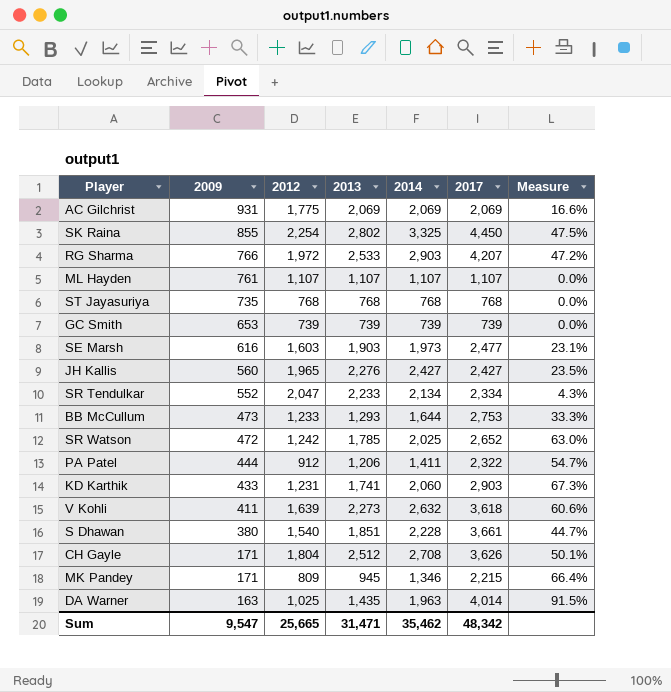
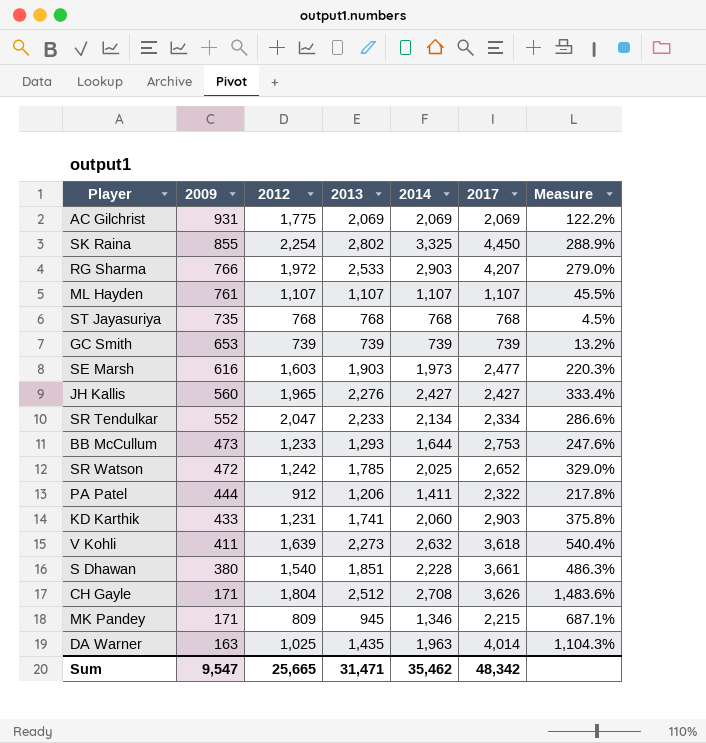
column Measure | formula: ([2014] - [2012]) / [2012] -> ([2014] - [2009]) / [2009]

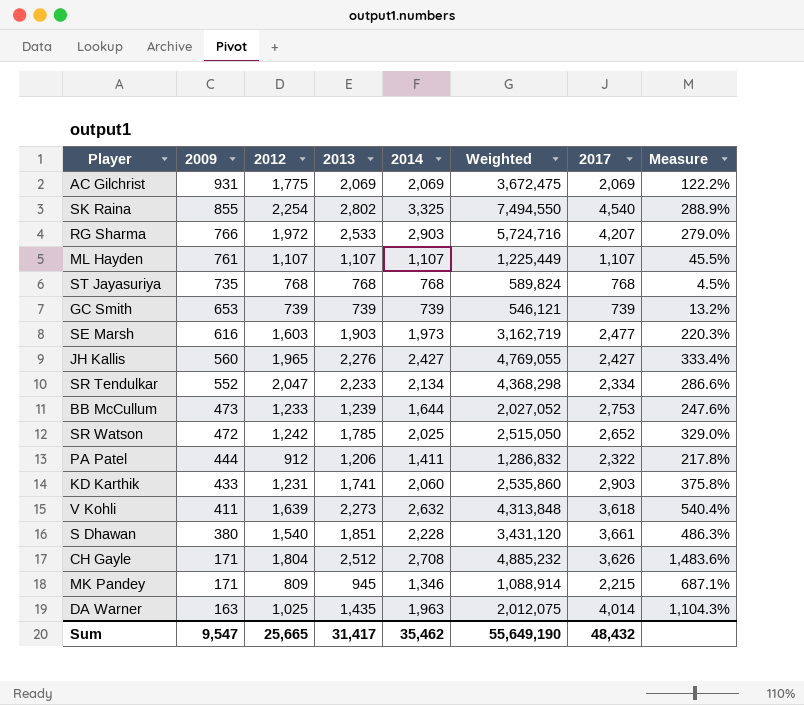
column Weighted | formula: none -> [2012] * [2014]
SK Raina | 2017: 4,450 -> 4,540
BB McCullum | 2013: 1,293 -> 1,239
Sum | 2013: 31,471 -> 31,417
Sum | 2017: 48,342 -> 48,432

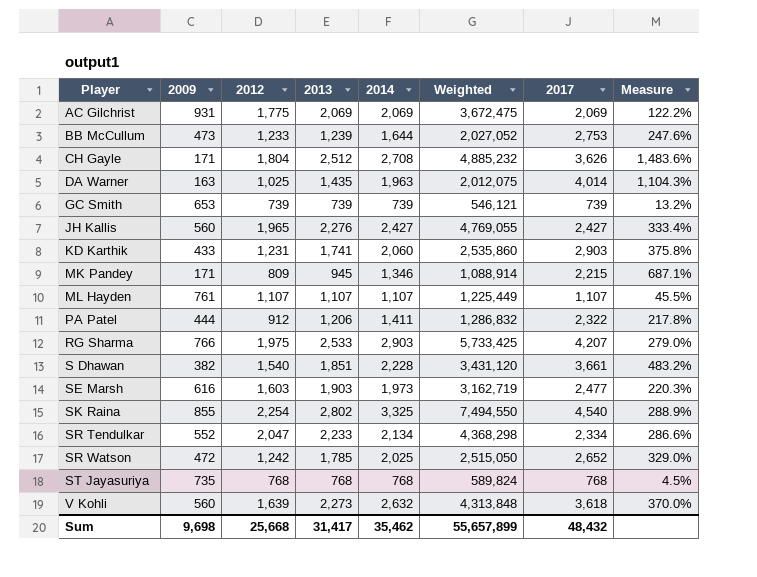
row order: 2009 descending -> Player ascending
RG Sharma | 2012: 1,972 -> 1,975
RG Sharma | Weighted: 5,724,716 -> 5,733,425
S Dhawan | 2009: 380 -> 382
S Dhawan | Measure: 486.3% -> 483.2%
V Kohli | 2009: 411 -> 560
V Kohli | Measure: 540.4% -> 370.0%
Sum | 2009: 9,547 -> 9,698
Sum | 2012: 25,665 -> 25,668
Sum | Weighted: 55,649,190 -> 55,657,899

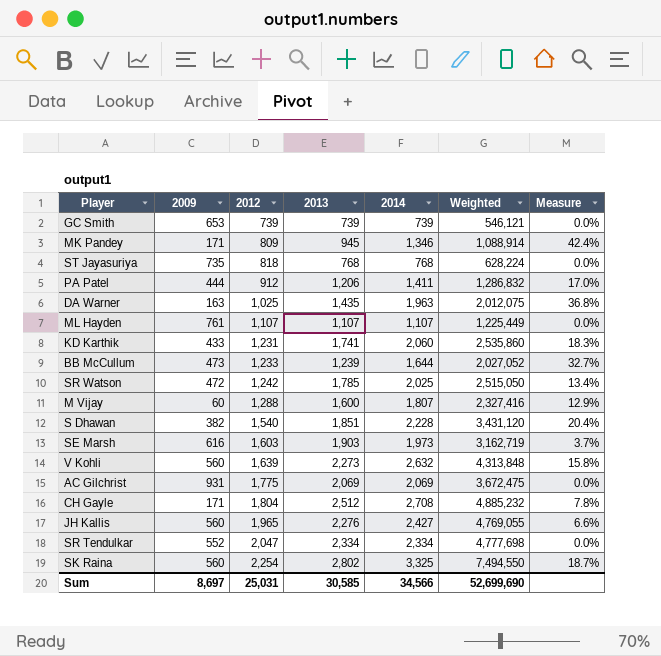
row order: Player ascending -> 2012 ascending
column 2017 | position: 7 -> none
column Measure | formula: ([2014] - [2009]) / [2009] -> ([2014] - [2013]) / [2013]
row RG Sharma: 766 | 1,975 | 2,533 | 2,903 | 5,733,425 | 4,207 | 279.0% -> none
ST Jayasuriya | 2012: 768 -> 818
ST Jayasuriya | Weighted: 589,824 -> 628,224
row M Vijay: none -> 60 | 1,288 | 1,600 | 1,807 | 2,327,416 | 12.9%
SR Tendulkar | 2013: 2,233 -> 2,334
SR Tendulkar | 2014: 2,134 -> 2,334
SR Tendulkar | Weighted: 4,368,298 -> 4,777,698
SK Raina | 2009: 855 -> 560
Sum | 2009: 9,698 -> 8,697
Sum | 2012: 25,668 -> 25,031
Sum | 2013: 31,417 -> 30,585
Sum | 2014: 35,462 -> 34,566
Sum | Weighted: 55,657,899 -> 52,699,690

